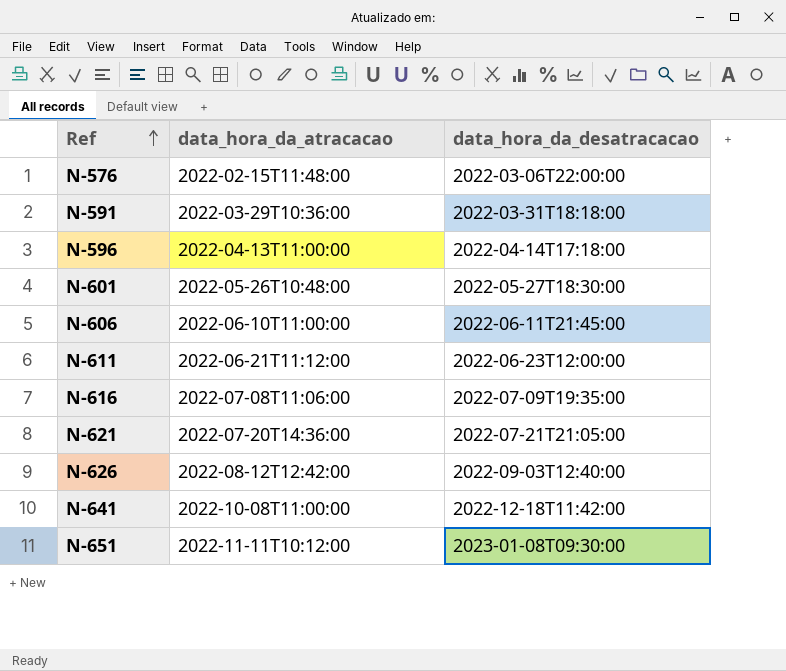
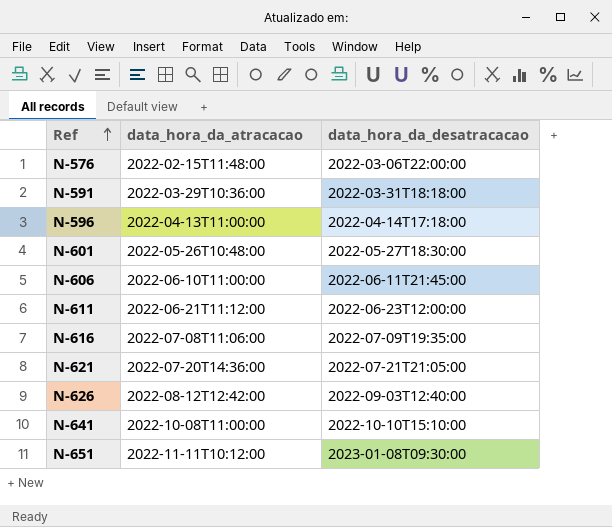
N-641 | data_hora_da_desatracacao: 2022-12-18T11:42:00 -> 2022-10-10T15:10:00

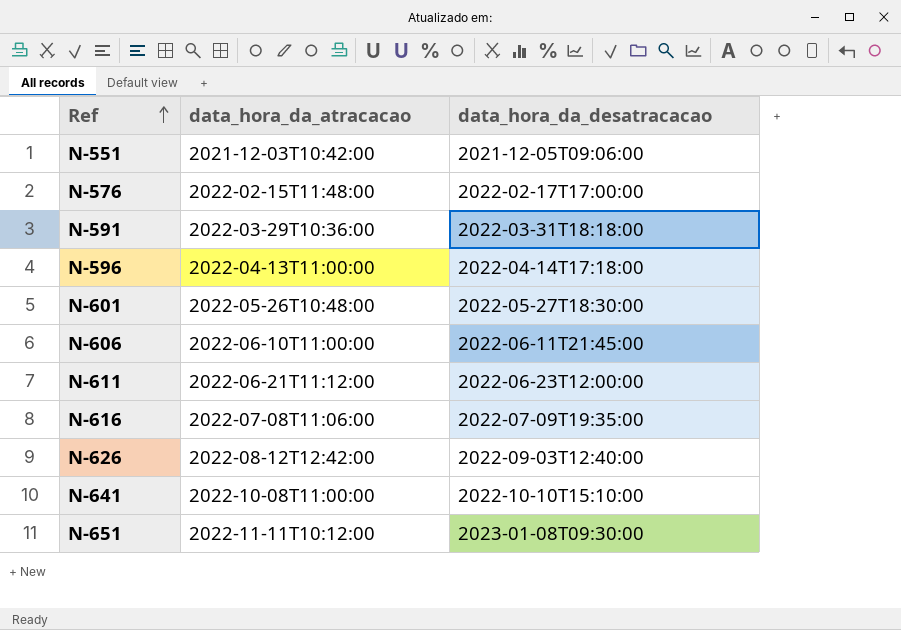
row N-621: 2022-07-20T14:36:00 | 2022-07-21T21:05:00 -> none
row N-551: none -> 2021-12-03T10:42:00 | 2021-12-05T09:06:00
N-576 | data_hora_da_desatracacao: 2022-03-06T22:00:00 -> 2022-02-17T17:00:00

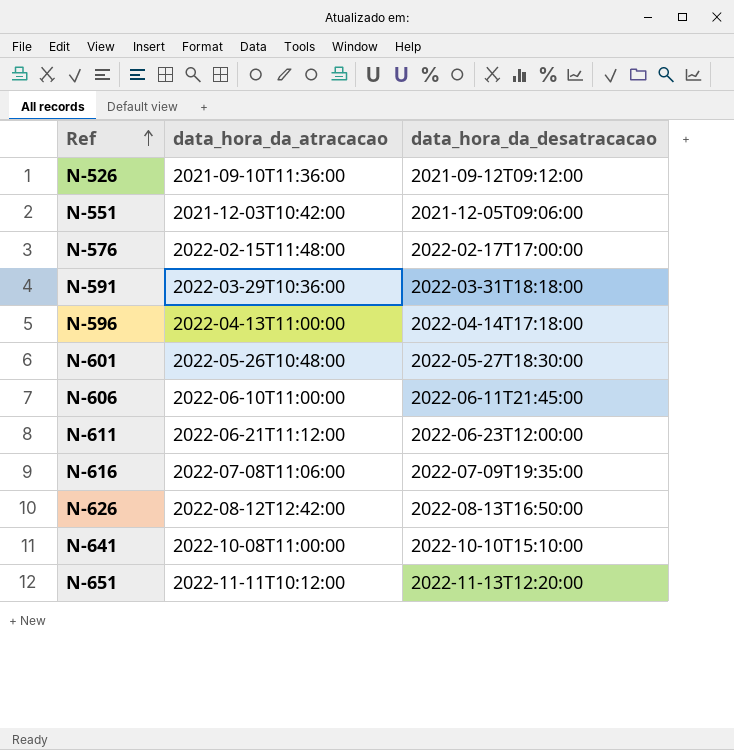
row N-526: none -> 2021-09-10T11:36:00 | 2021-09-12T09:12:00
N-626 | data_hora_da_desatracacao: 2022-09-03T12:40:00 -> 2022-08-13T16:50:00
N-651 | data_hora_da_desatracacao: 2023-01-08T09:30:00 -> 2022-11-13T12:20:00

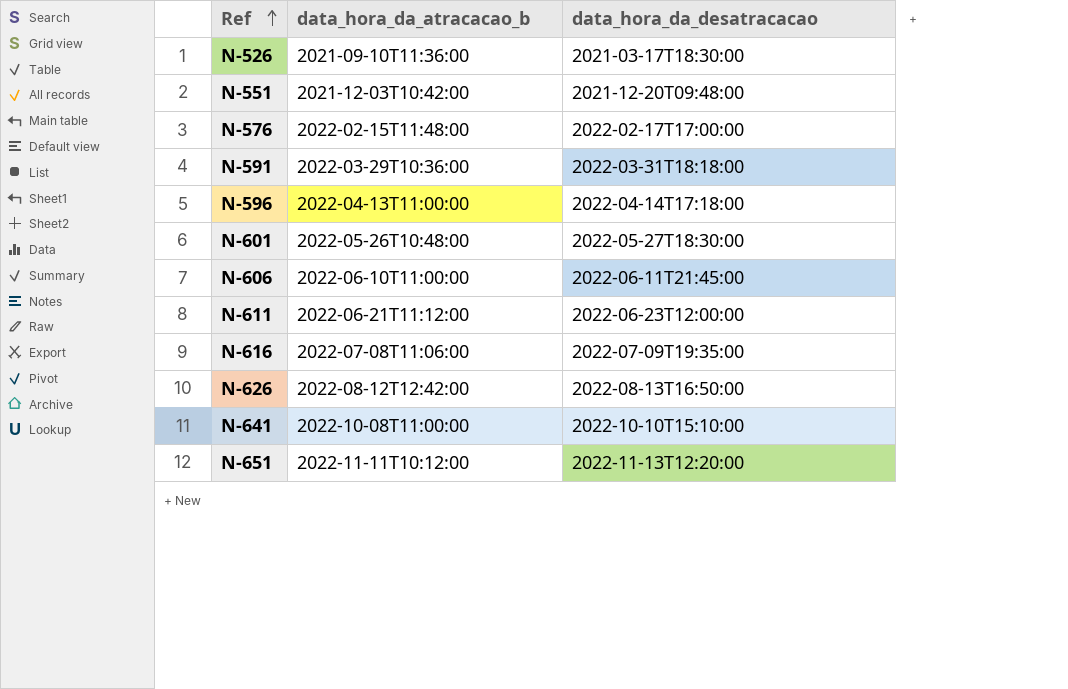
column name: data_hora_da_atracacao -> data_hora_da_atracacao_b
N-526 | data_hora_da_desatracacao: 2021-09-12T09:12:00 -> 2021-03-17T18:30:00
N-551 | data_hora_da_desatracacao: 2021-12-05T09:06:00 -> 2021-12-20T09:48:00

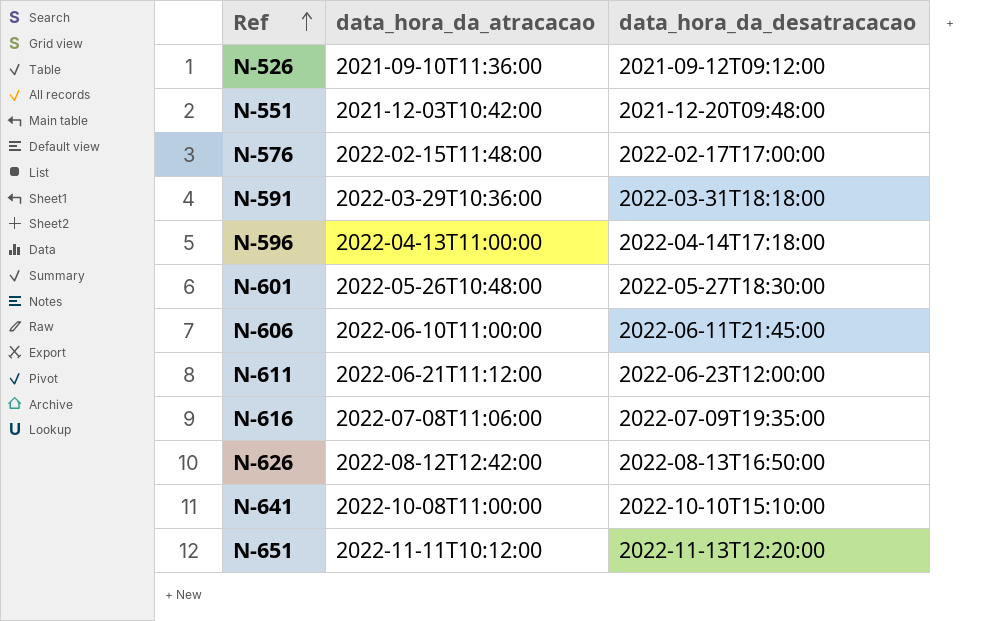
column name: data_hora_da_atracacao_b -> data_hora_da_atracacao
N-526 | data_hora_da_desatracacao: 2021-03-17T18:30:00 -> 2021-09-12T09:12:00

